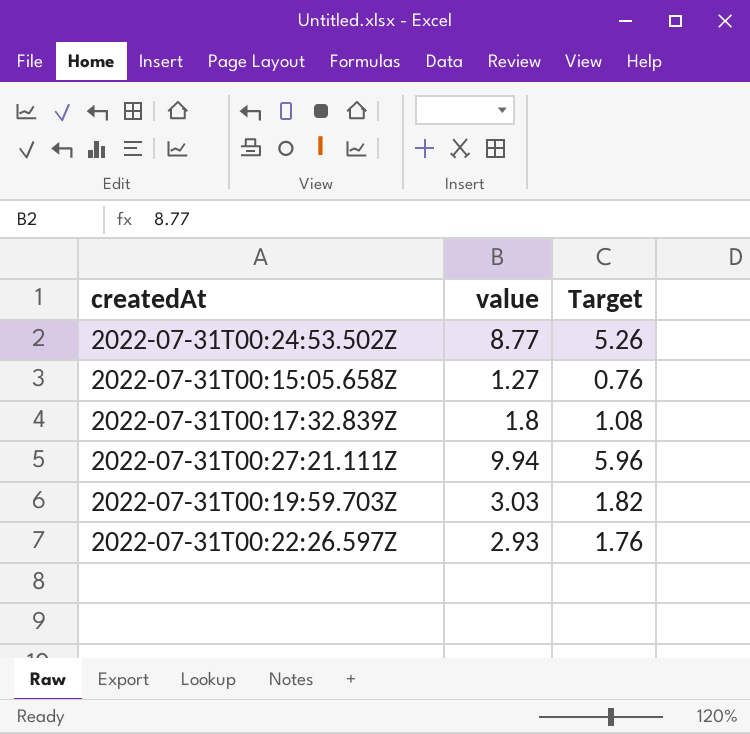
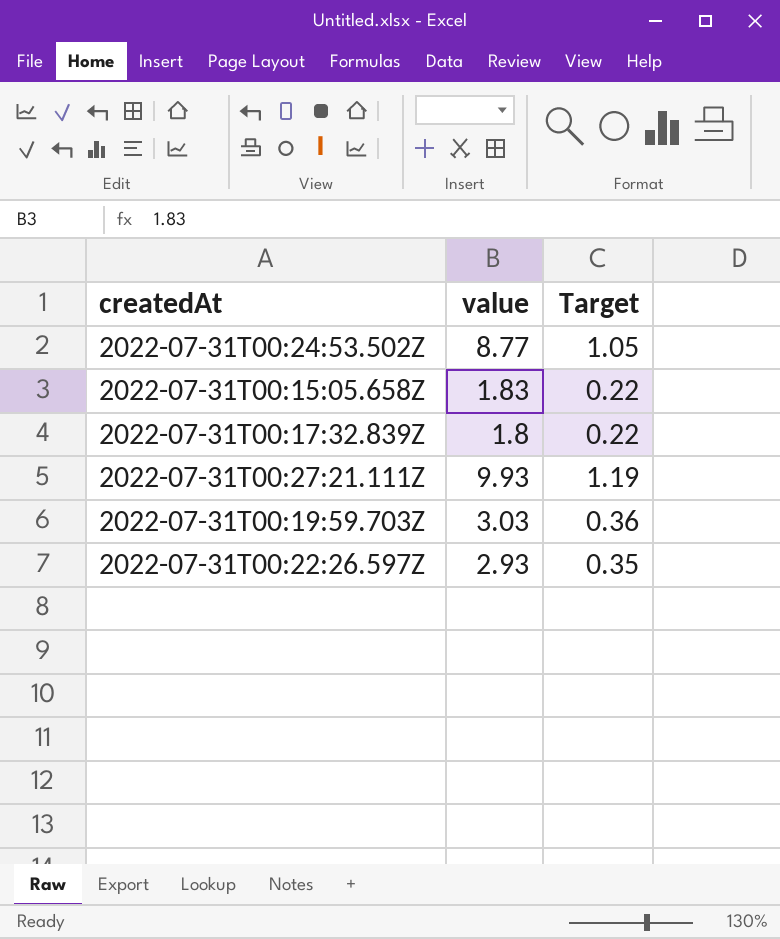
column Target | formula: [value] * 0.6 -> [value] * 0.12
2022-07-31T00:15:05.658Z | value: 1.27 -> 1.83
2022-07-31T00:27:21.111Z | value: 9.94 -> 9.93

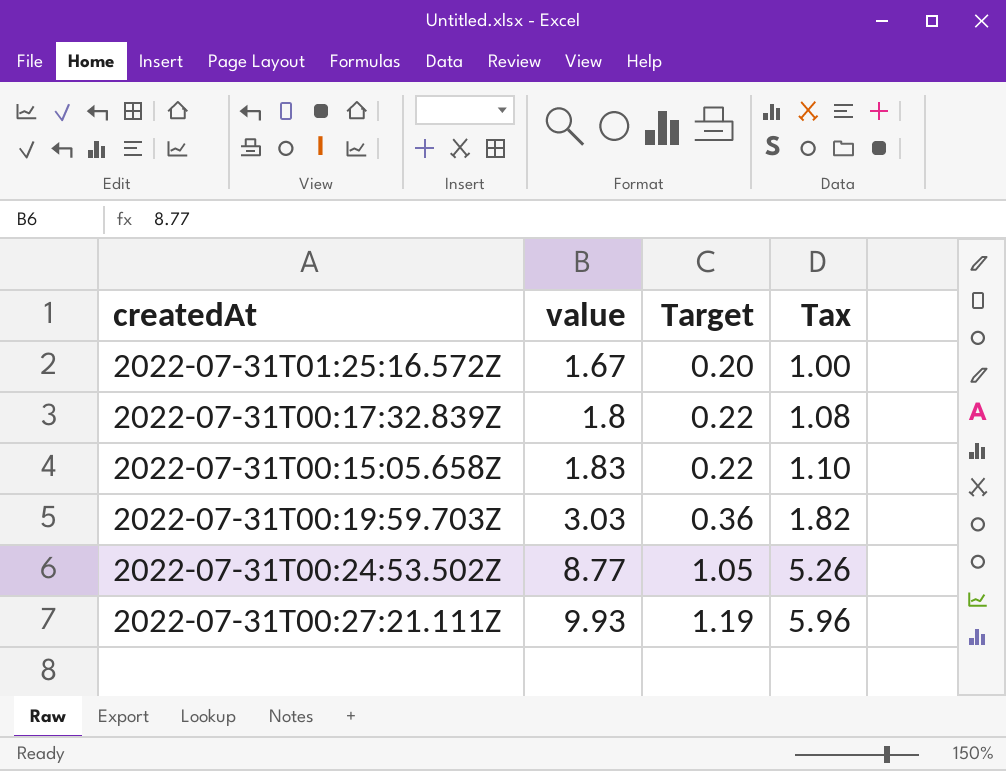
row order: none -> value ascending
column Tax | formula: none -> [value] * 0.6
row 2022-07-31T00:22:26.597Z: 2.93 | 0.35 -> none
row 2022-07-31T01:25:16.572Z: none -> 1.67 | 0.20 | 1.00

